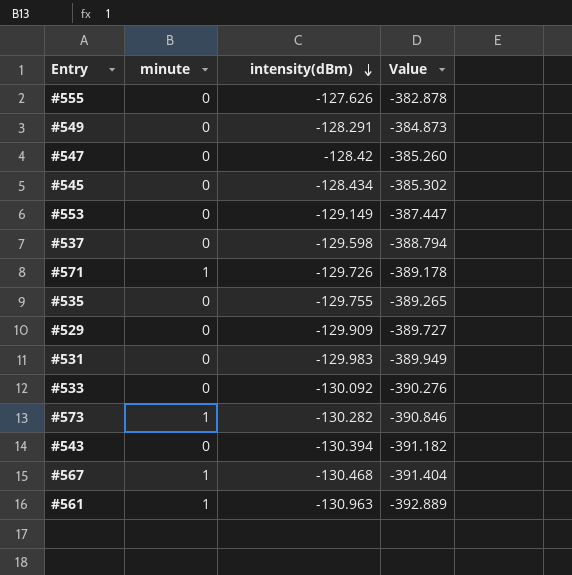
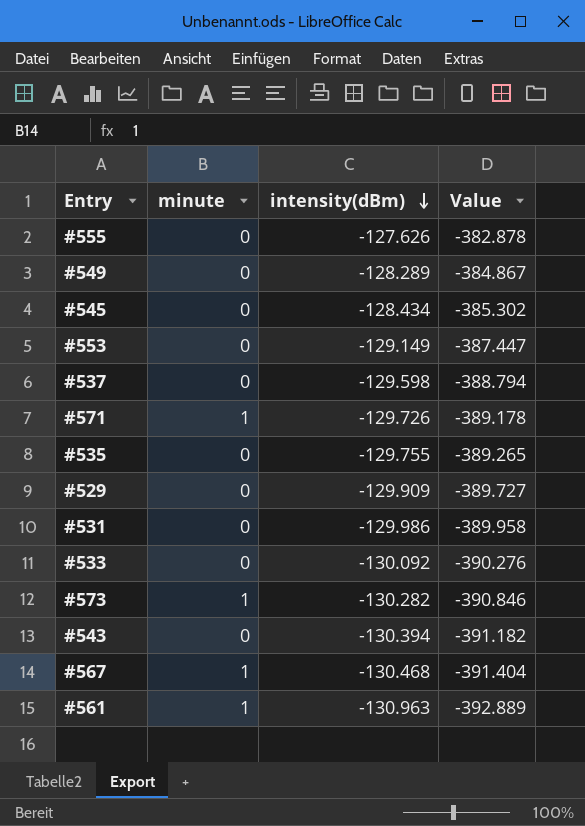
row #547: 0 | -128.42 | -385.260 -> none
#549 | intensity(dBm): -128.291 -> -128.289
#549 | Value: -384.873 -> -384.867
#531 | intensity(dBm): -129.983 -> -129.986
#531 | Value: -389.949 -> -389.958

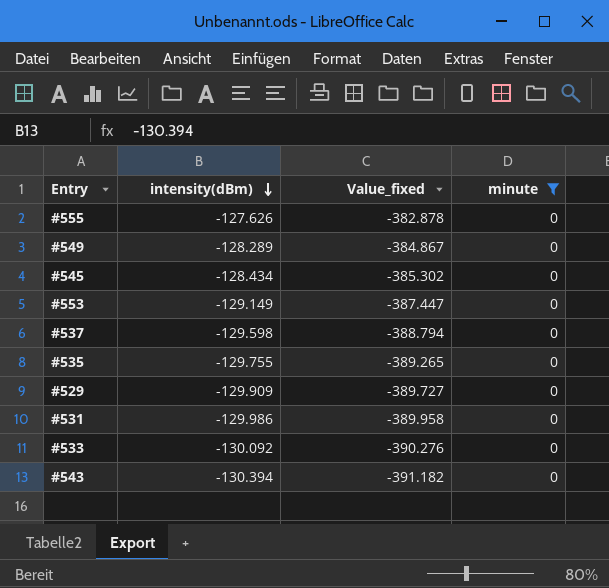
filter: none -> minute = 0
column name: Value -> Value_fixed
column minute | position: 2 -> 4

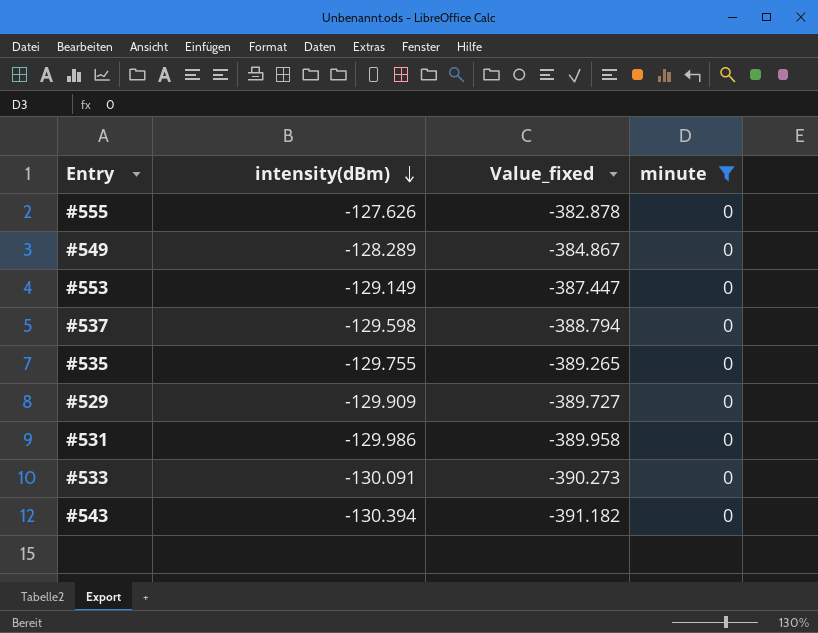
row #545: -128.434 | -385.302 | 0 -> none
#533 | intensity(dBm): -130.092 -> -130.091
#533 | Value_fixed: -390.276 -> -390.273

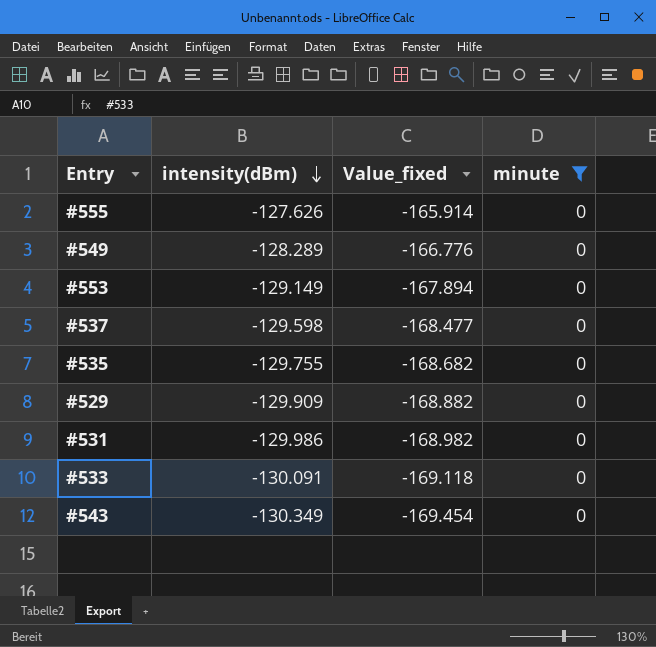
column Value_fixed | formula: [intensity(dBm)] * 3 -> [intensity(dBm)] * 1.3
#543 | intensity(dBm): -130.394 -> -130.349

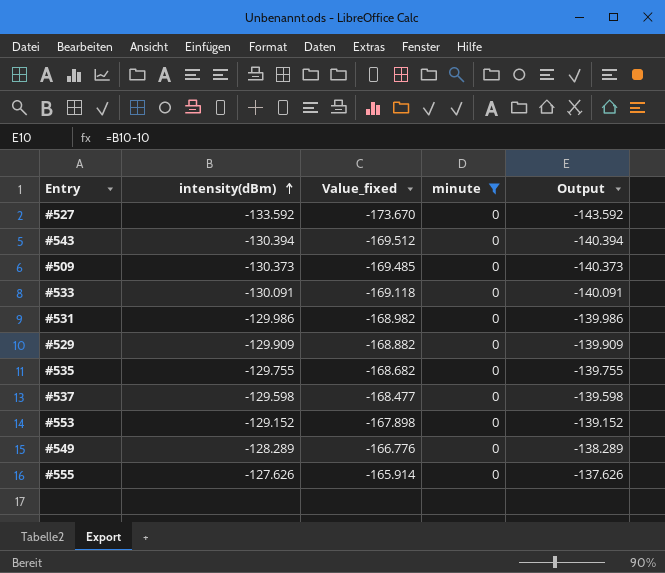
row order: intensity(dBm) descending -> intensity(dBm) ascending
column Output | formula: none -> [intensity(dBm)] - 10
row #527: none -> -133.592 | -173.670 | 0 | -143.592
#543 | intensity(dBm): -130.349 -> -130.394
#543 | Value_fixed: -169.454 -> -169.512
row #509: none -> -130.373 | -169.485 | 0 | -140.373
#553 | intensity(dBm): -129.149 -> -129.152
#553 | Value_fixed: -167.894 -> -167.898

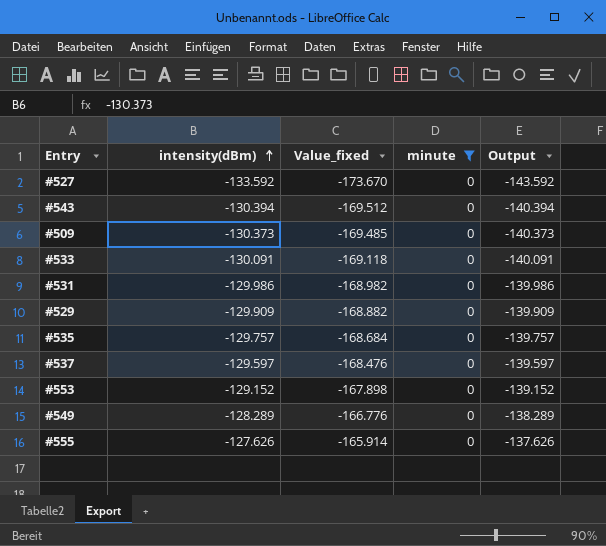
#535 | intensity(dBm): -129.755 -> -129.757
#535 | Value_fixed: -168.682 -> -168.684
#535 | Output: -139.755 -> -139.757
#537 | intensity(dBm): -129.598 -> -129.597
#537 | Value_fixed: -168.477 -> -168.476
#537 | Output: -139.598 -> -139.597

